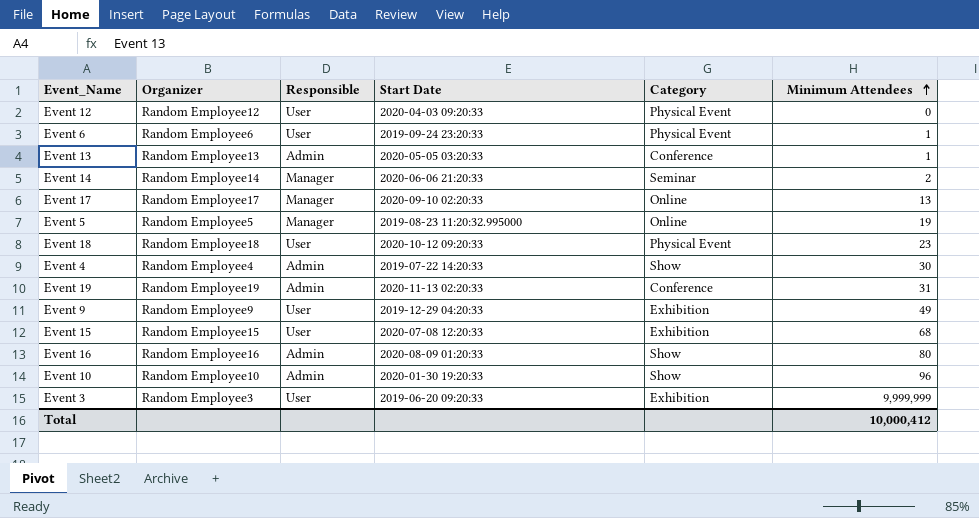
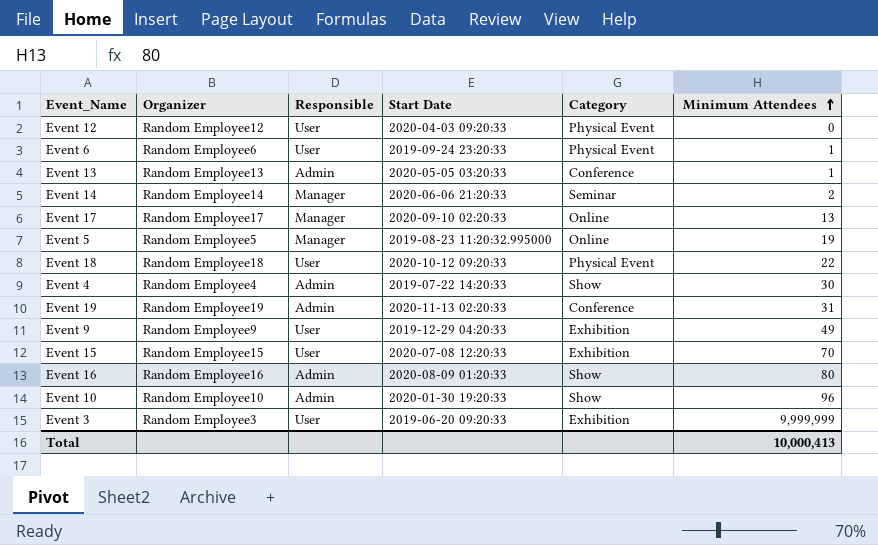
Event 18 | Minimum Attendees: 23 -> 22
Event 15 | Minimum Attendees: 68 -> 70
Total | Minimum Attendees: 10,000,412 -> 10,000,413

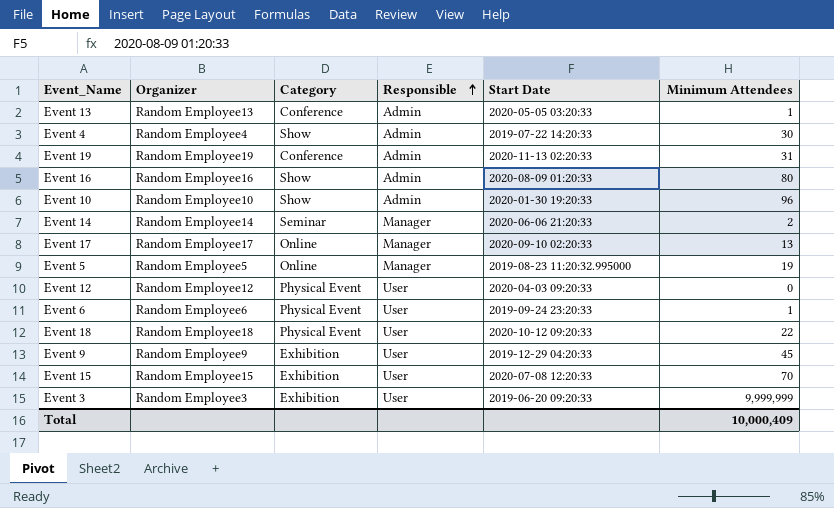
row order: Minimum Attendees ascending -> Responsible ascending
column Category | position: 5 -> 3
Event 9 | Minimum Attendees: 49 -> 45
Total | Minimum Attendees: 10,000,413 -> 10,000,409

